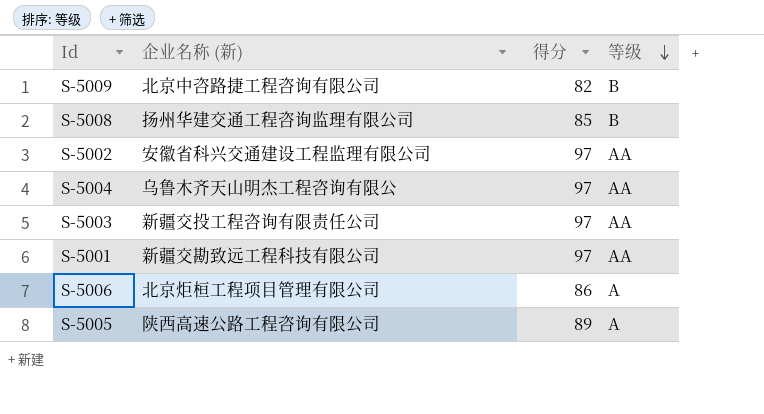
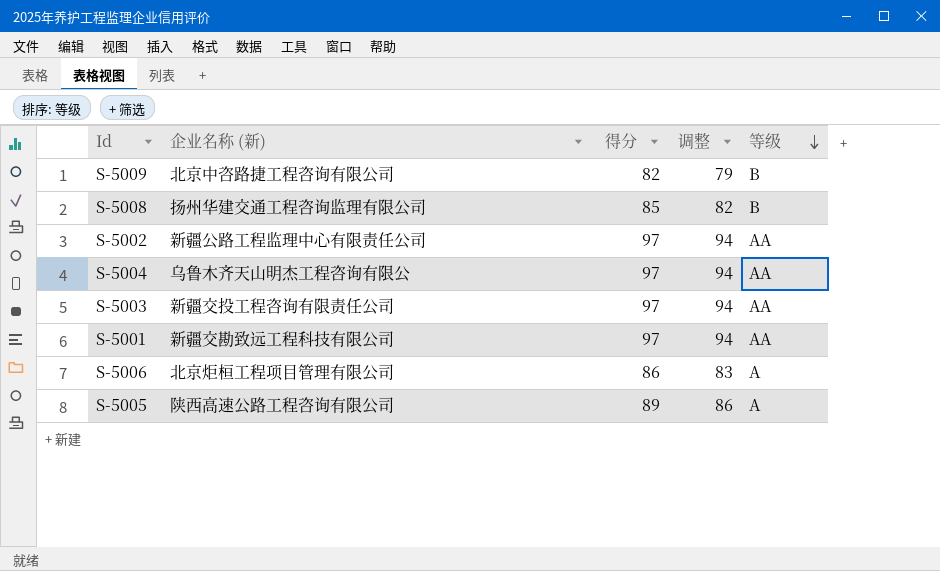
column 调整 | formula: none -> [得分] - 3
S-5002 | 企业名称 (新): 安徽省科兴交通建设工程监理有限公司 -> 新疆公路工程监理中心有限责任公司

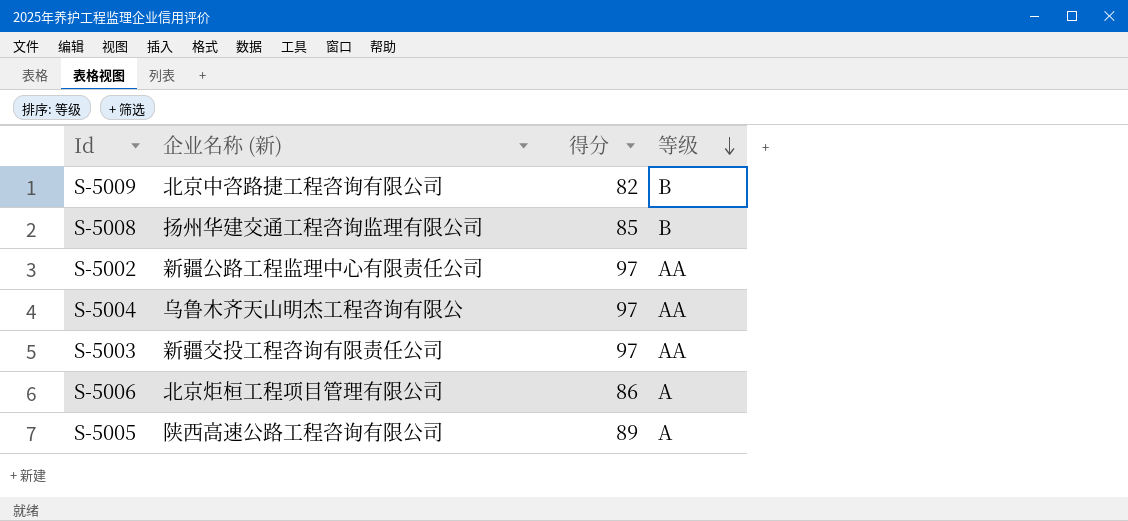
column 调整 | formula: [得分] - 3 -> none
row S-5001: 新疆交勘致远工程科技有限公司 | 97 | 94 | AA -> none

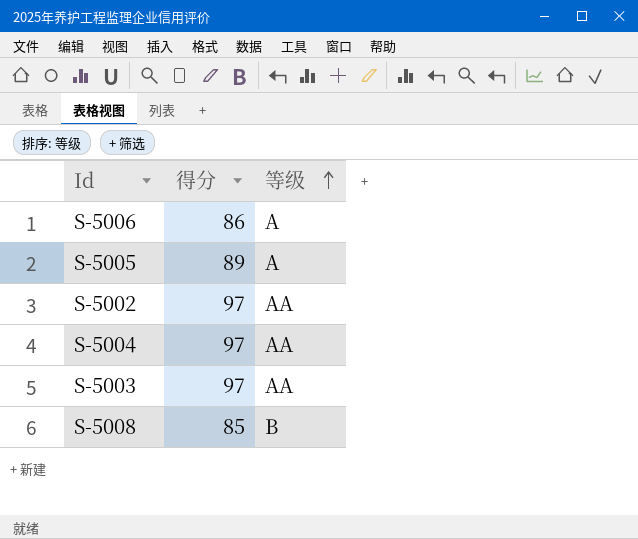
row order: 等级 descending -> 等级 ascending
column 企业名称 (新) | position: 2 -> none
row S-5009: 北京中咨路捷工程咨询有限公司 | 82 | B -> none

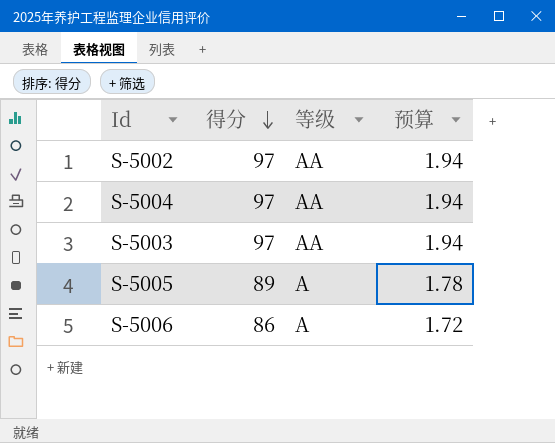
row order: 等级 ascending -> 得分 descending
column 预算 | formula: none -> [得分] * 0.02
row S-5008: 85 | B -> none

